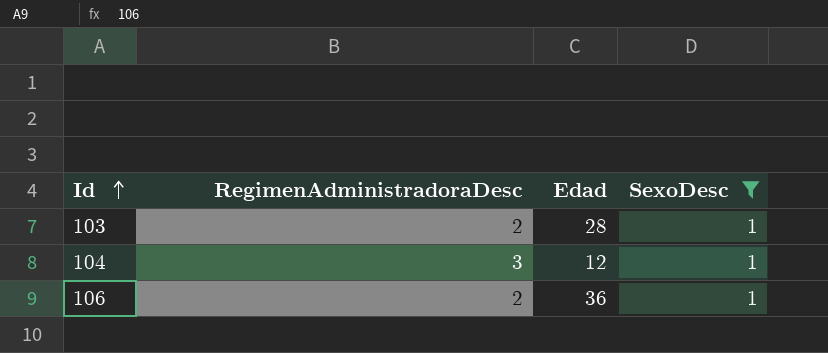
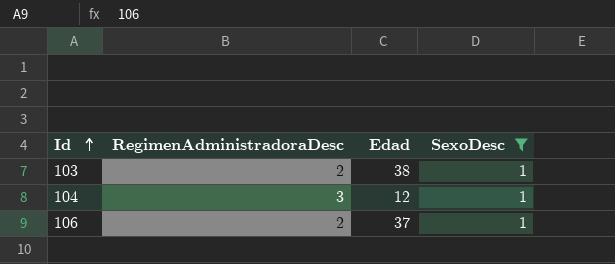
103 | Edad: 28 -> 38
106 | Edad: 36 -> 37

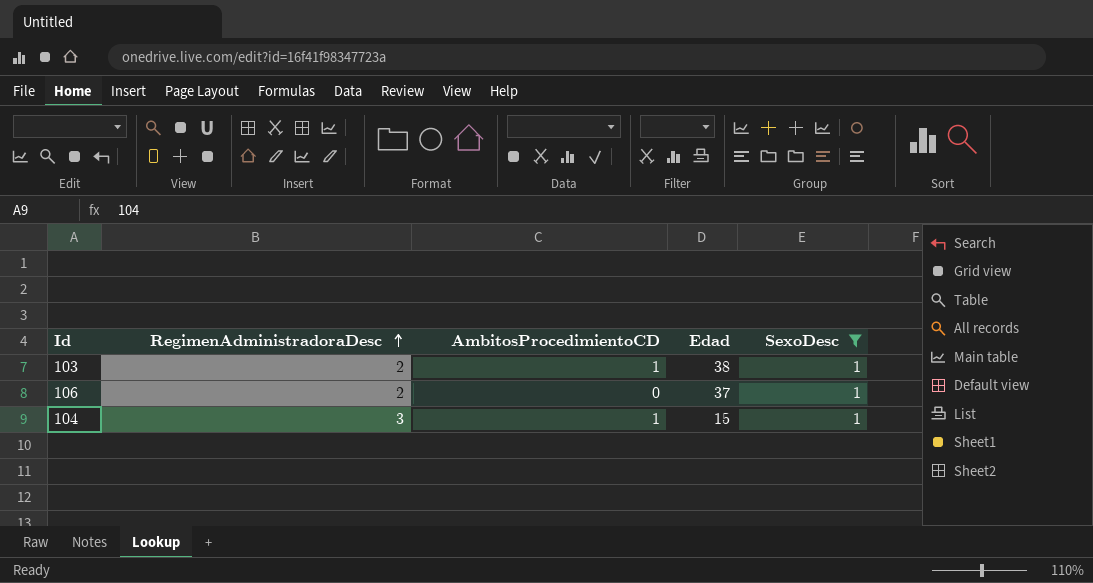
row order: Id ascending -> RegimenAdministradoraDesc ascending
column AmbitosProcedimientoCD | position: none -> 3
104 | Edad: 12 -> 15

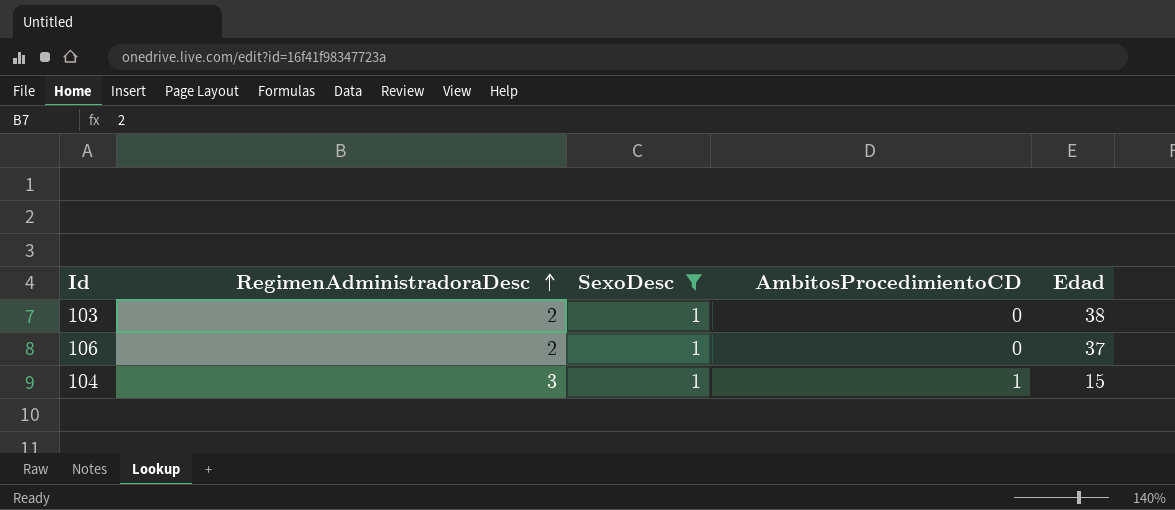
column SexoDesc | position: 5 -> 3
103 | AmbitosProcedimientoCD: 1 -> 0

